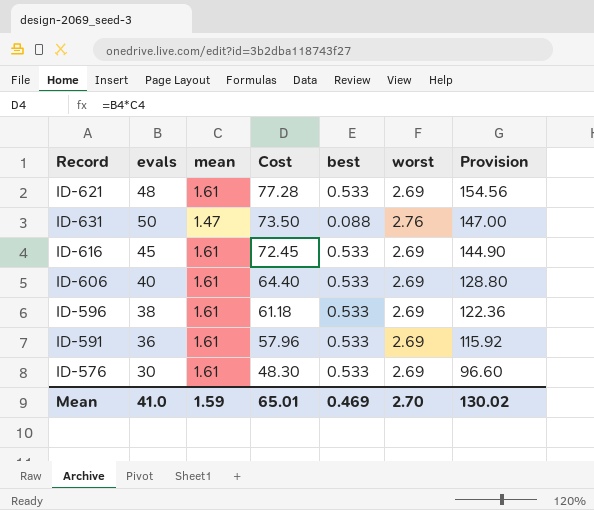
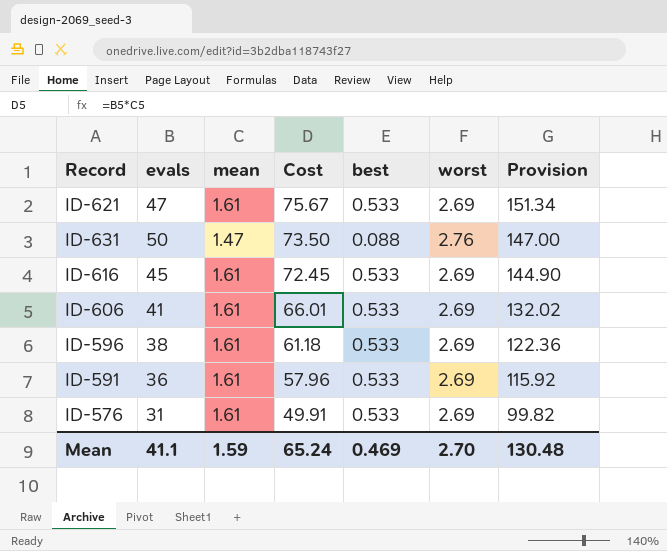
ID-621 | evals: 48 -> 47
ID-621 | Cost: 77.28 -> 75.67
ID-621 | Provision: 154.56 -> 151.34
ID-606 | evals: 40 -> 41
ID-606 | Cost: 64.40 -> 66.01
ID-606 | Provision: 128.80 -> 132.02
ID-576 | evals: 30 -> 31
ID-576 | Cost: 48.30 -> 49.91
ID-576 | Provision: 96.60 -> 99.82
Mean | evals: 41.0 -> 41.1
Mean | Cost: 65.01 -> 65.24
Mean | Provision: 130.02 -> 130.48

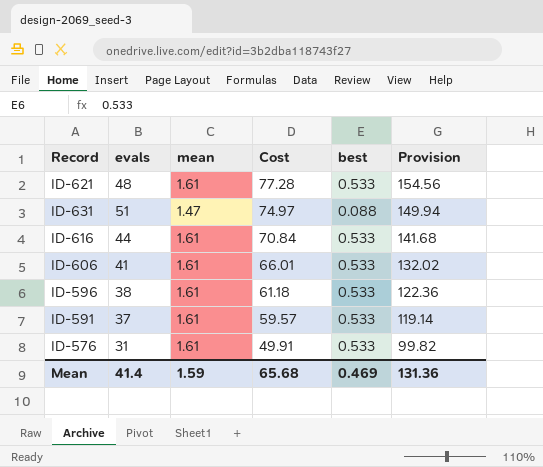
column worst | position: 6 -> none
ID-621 | evals: 47 -> 48
ID-621 | Cost: 75.67 -> 77.28
ID-621 | Provision: 151.34 -> 154.56
ID-631 | evals: 50 -> 51
ID-631 | Cost: 73.50 -> 74.97
ID-631 | Provision: 147.00 -> 149.94
ID-616 | evals: 45 -> 44
ID-616 | Cost: 72.45 -> 70.84
ID-616 | Provision: 144.90 -> 141.68
ID-591 | evals: 36 -> 37
ID-591 | Cost: 57.96 -> 59.57
ID-591 | Provision: 115.92 -> 119.14
Mean | evals: 41.1 -> 41.4
Mean | Cost: 65.24 -> 65.68
Mean | Provision: 130.48 -> 131.36

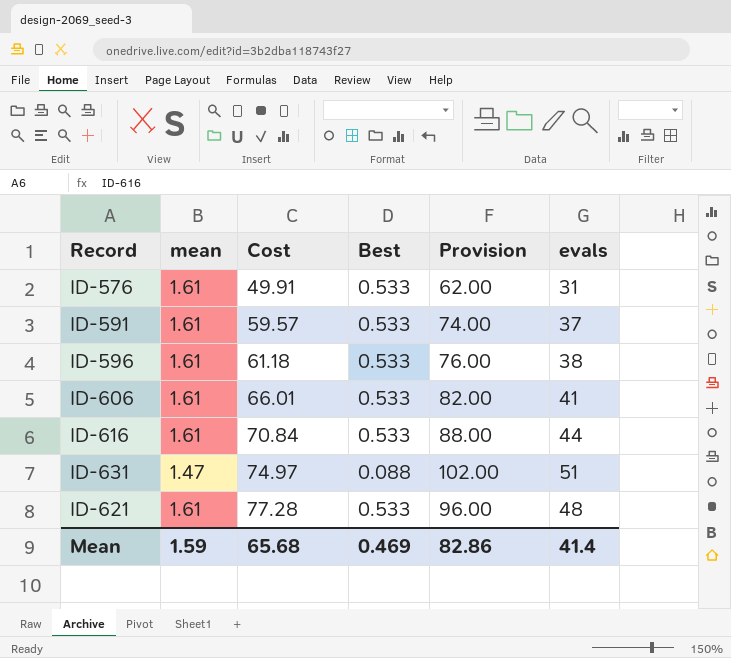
row order: Cost descending -> Cost ascending
column name: best -> Best
column Provision | formula: [Cost] * 2 -> [evals] * 2
column evals | position: 2 -> 6
Mean | Provision: 131.36 -> 82.86

